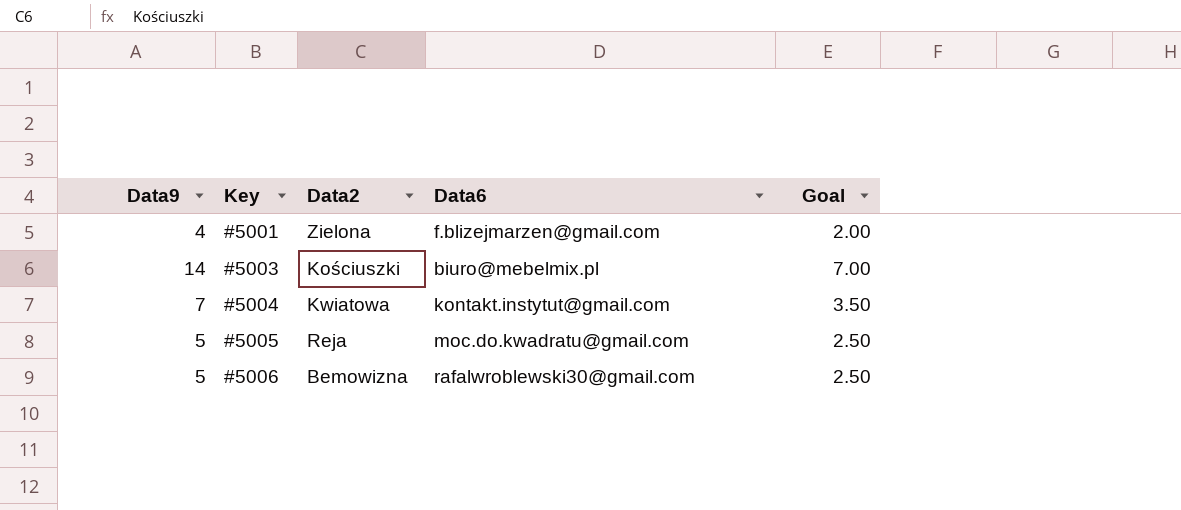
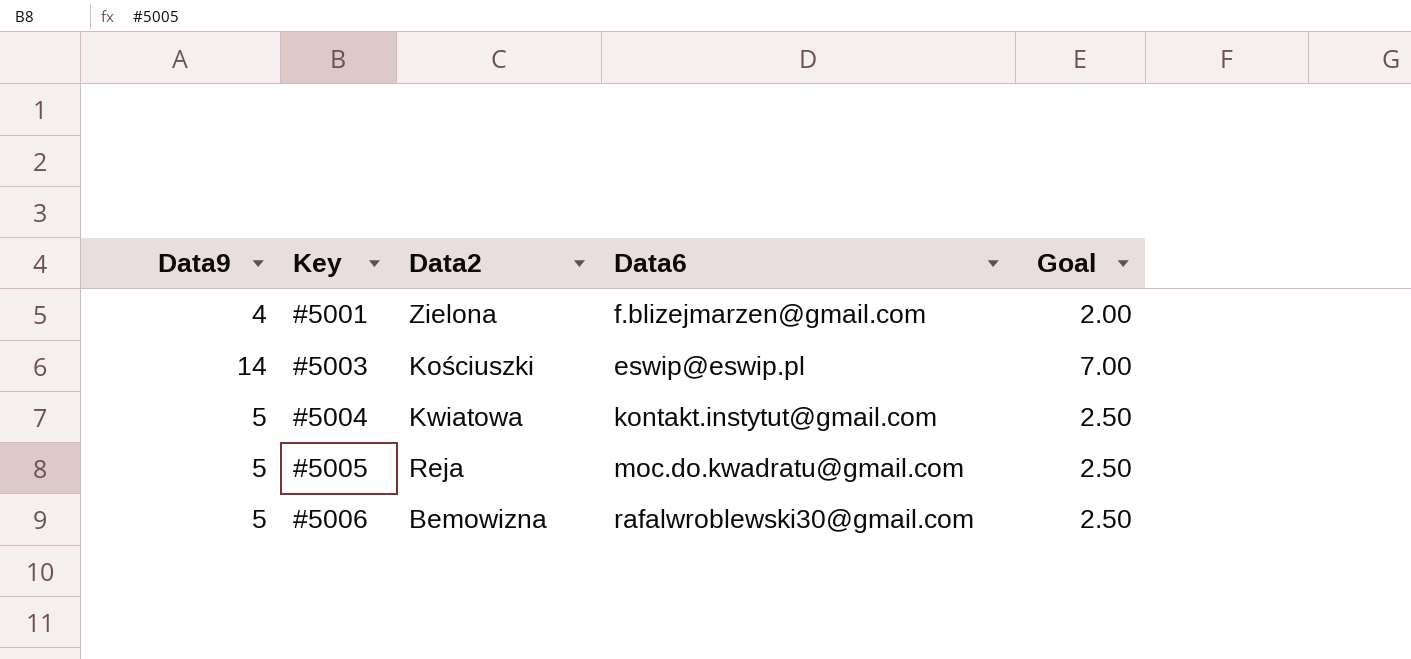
#5003 | Data6: biuro@mebelmix.pl -> eswip@eswip.pl
#5004 | Data9: 7 -> 5
#5004 | Goal: 3.50 -> 2.50

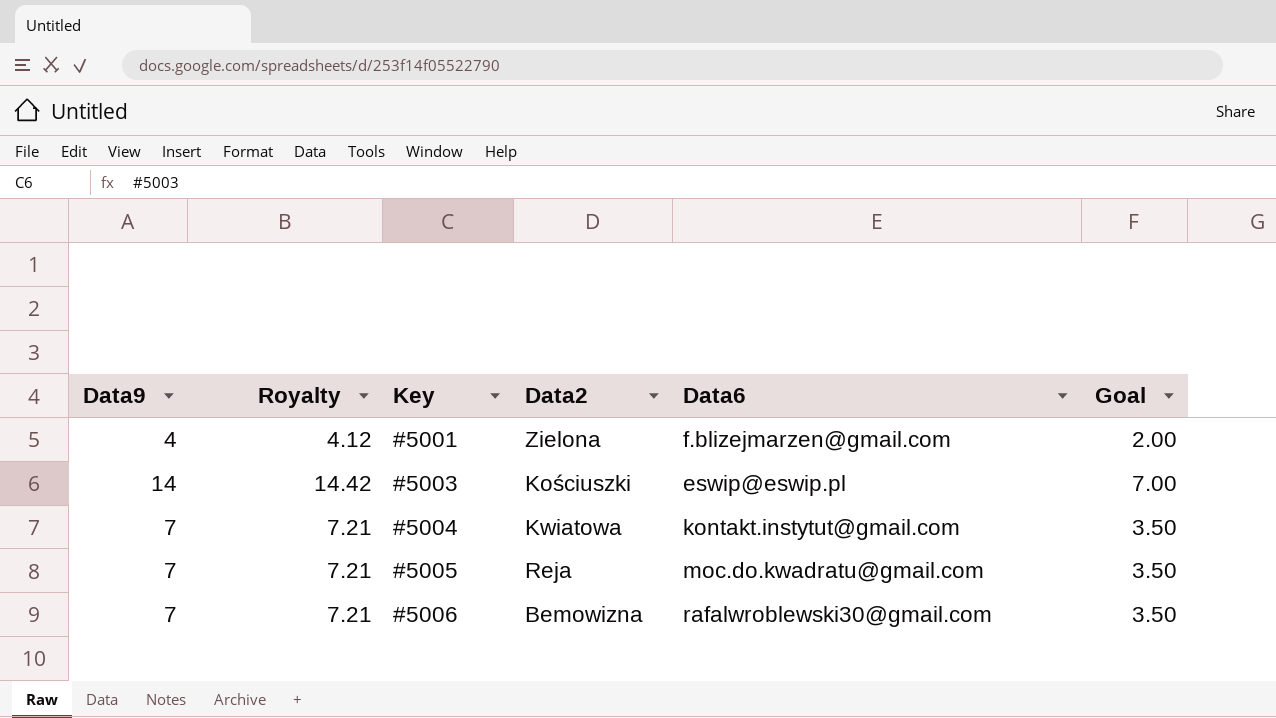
column Royalty | formula: none -> [Data9] * 1.03
#5004 | Data9: 5 -> 7
#5004 | Goal: 2.50 -> 3.50
#5005 | Data9: 5 -> 7
#5005 | Goal: 2.50 -> 3.50
#5006 | Data9: 5 -> 7
#5006 | Goal: 2.50 -> 3.50

